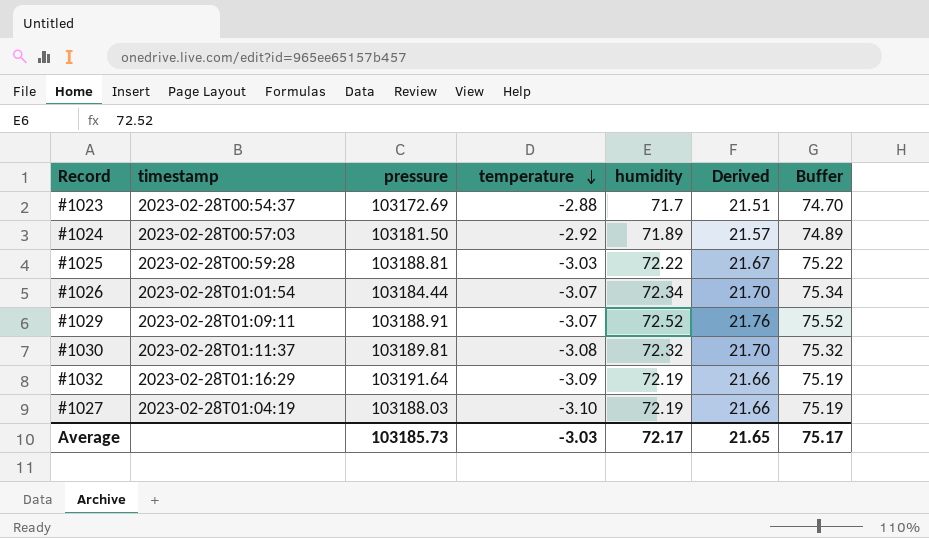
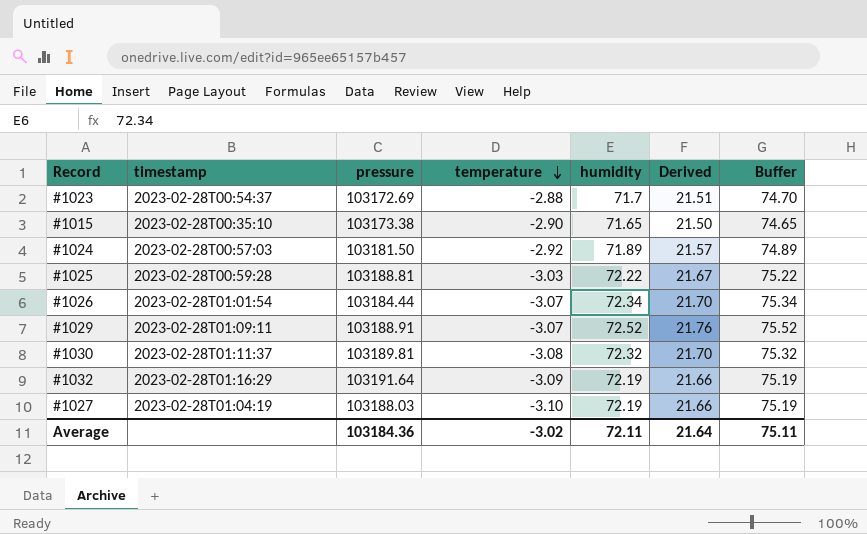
row #1015: none -> 2023-02-28T00:35:10 | 103173.38 | -2.90 | 71.65 | 21.50 | 74.65
Average | pressure: 103185.73 -> 103184.36
Average | temperature: -3.03 -> -3.02
Average | humidity: 72.17 -> 72.11
Average | Derived: 21.65 -> 21.64
Average | Buffer: 75.17 -> 75.11

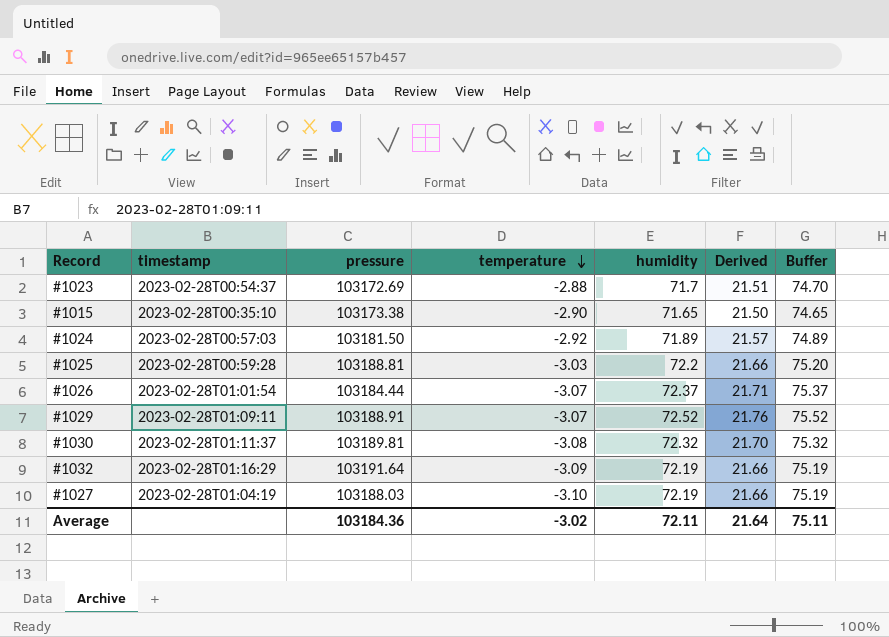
#1025 | humidity: 72.22 -> 72.2
#1025 | Derived: 21.67 -> 21.66
#1025 | Buffer: 75.22 -> 75.20
#1026 | humidity: 72.34 -> 72.37
#1026 | Derived: 21.70 -> 21.71
#1026 | Buffer: 75.34 -> 75.37

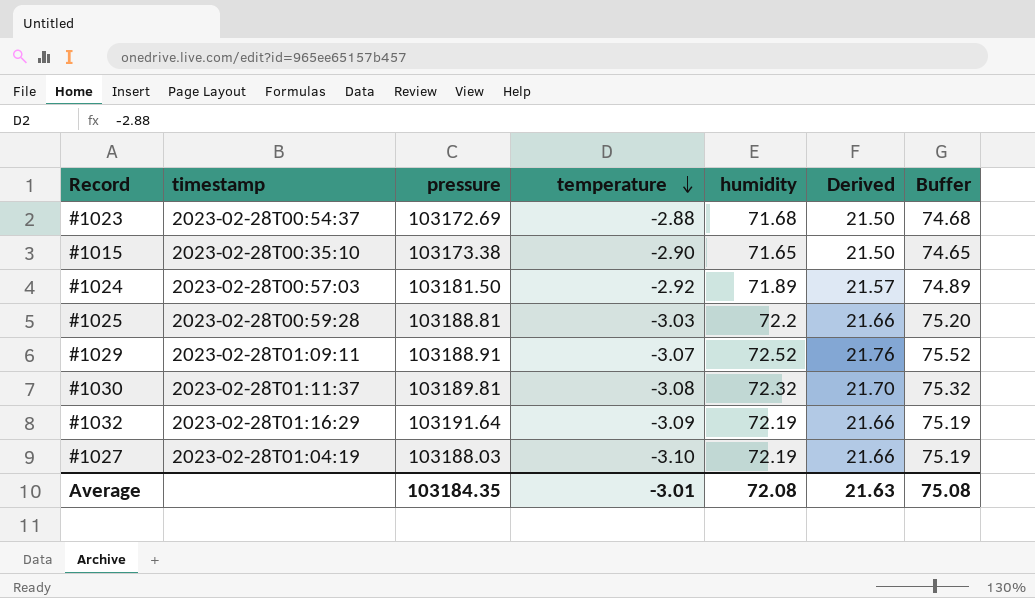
row #1026: 2023-02-28T01:01:54 | 103184.44 | -3.07 | 72.37 | 21.71 | 75.37 -> none
#1023 | humidity: 71.7 -> 71.68
#1023 | Derived: 21.51 -> 21.50
#1023 | Buffer: 74.70 -> 74.68
Average | pressure: 103184.36 -> 103184.35
Average | temperature: -3.02 -> -3.01
Average | humidity: 72.11 -> 72.08
Average | Derived: 21.64 -> 21.63
Average | Buffer: 75.11 -> 75.08

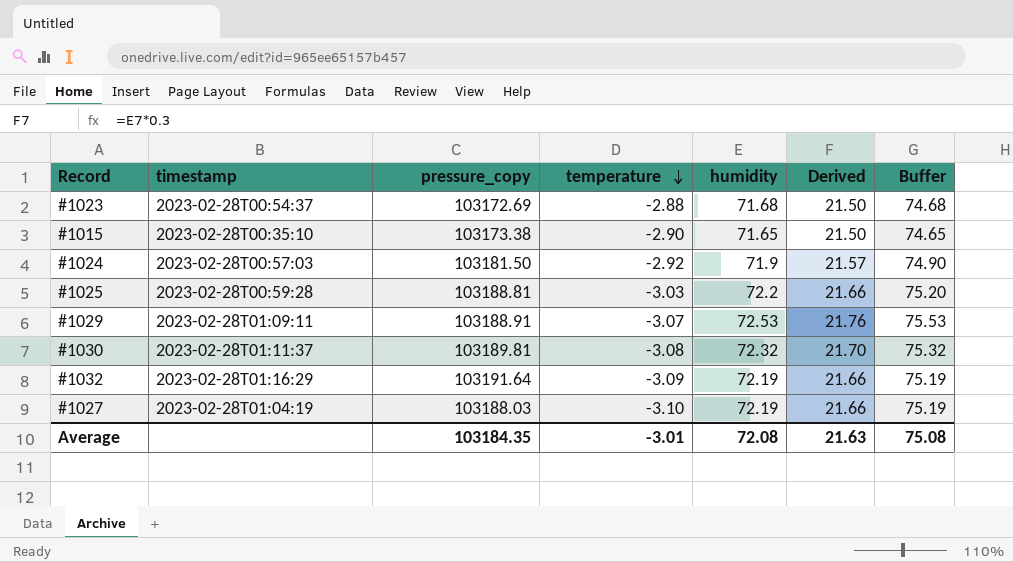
column name: pressure -> pressure_copy
#1024 | humidity: 71.89 -> 71.9
#1024 | Buffer: 74.89 -> 74.90
#1029 | humidity: 72.52 -> 72.53
#1029 | Buffer: 75.52 -> 75.53

